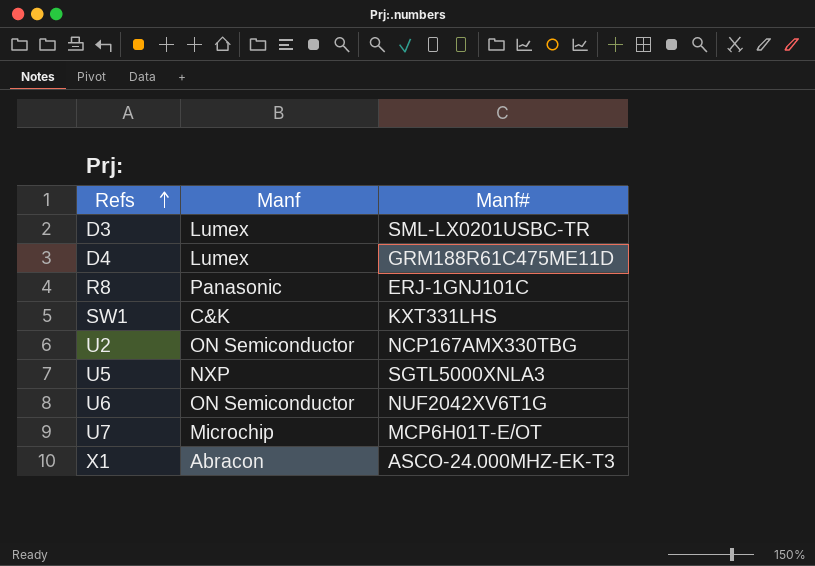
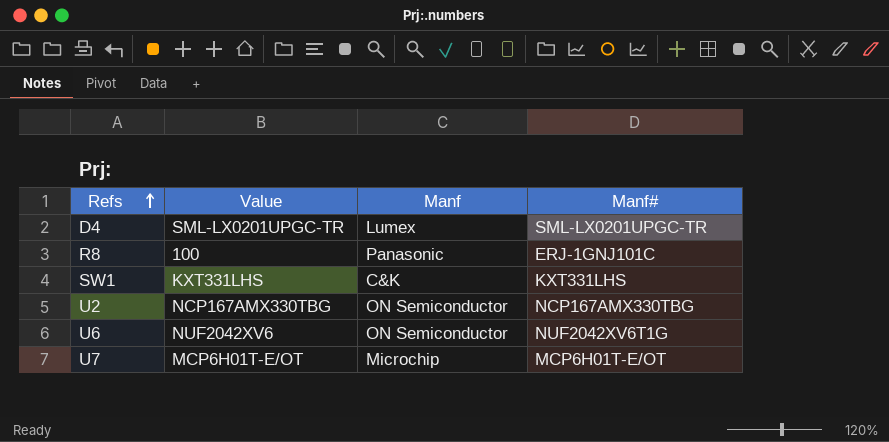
column Value | position: none -> 2
row D3: Lumex | SML-LX0201USBC-TR -> none
row U5: NXP | SGTL5000XNLA3 -> none
row X1: Abracon | ASCO-24.000MHZ-EK-T3 -> none
D4 | Manf#: GRM188R61C475ME11D -> SML-LX0201UPGC-TR

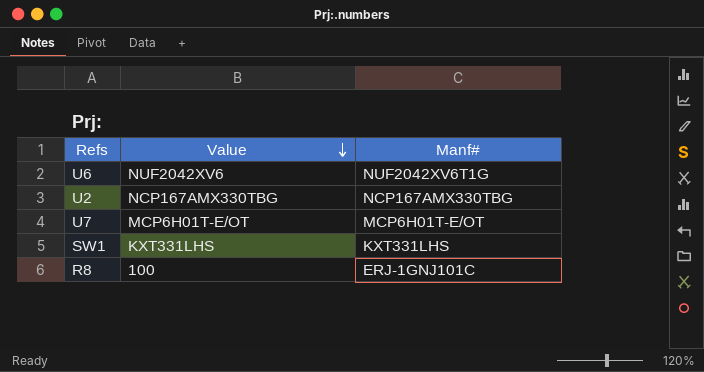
row order: Refs ascending -> Value descending
column Manf | position: 3 -> none
row D4: SML-LX0201UPGC-TR | Lumex | SML-LX0201UPGC-TR -> none

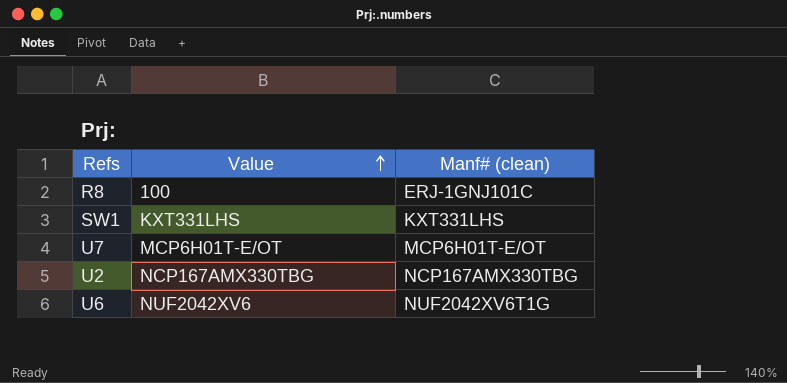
row order: Value descending -> Value ascending
column name: Manf# -> Manf# (clean)

